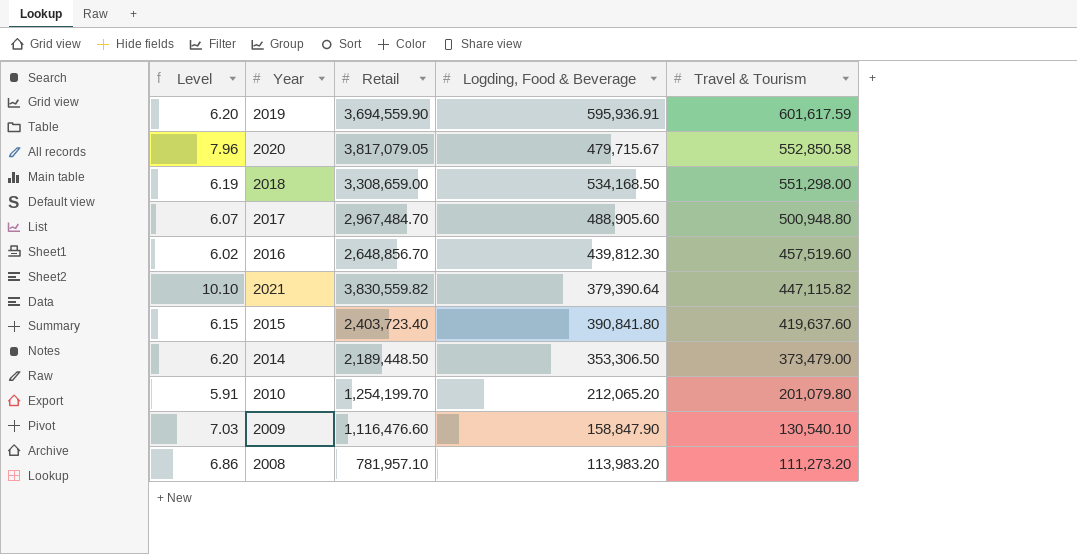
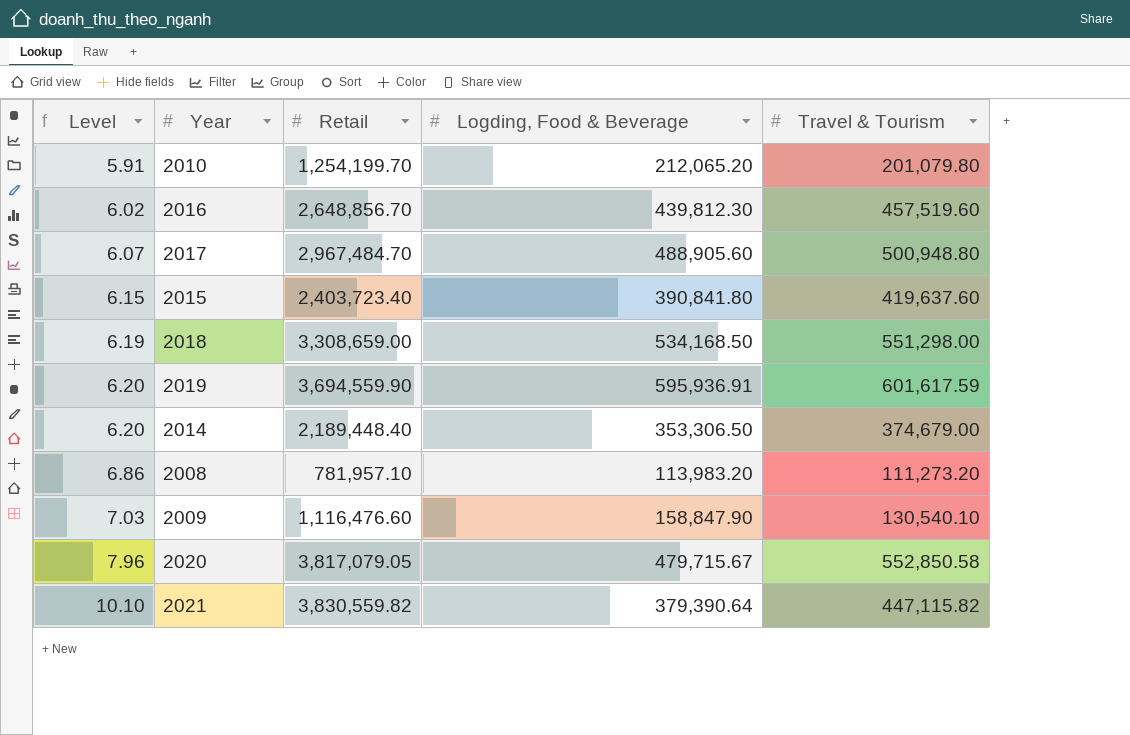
row order: Travel & Tourism descending -> Level ascending
2014 | Retail: 2,189,448.50 -> 2,189,448.40
2014 | Travel & Tourism: 373,479.00 -> 374,679.00

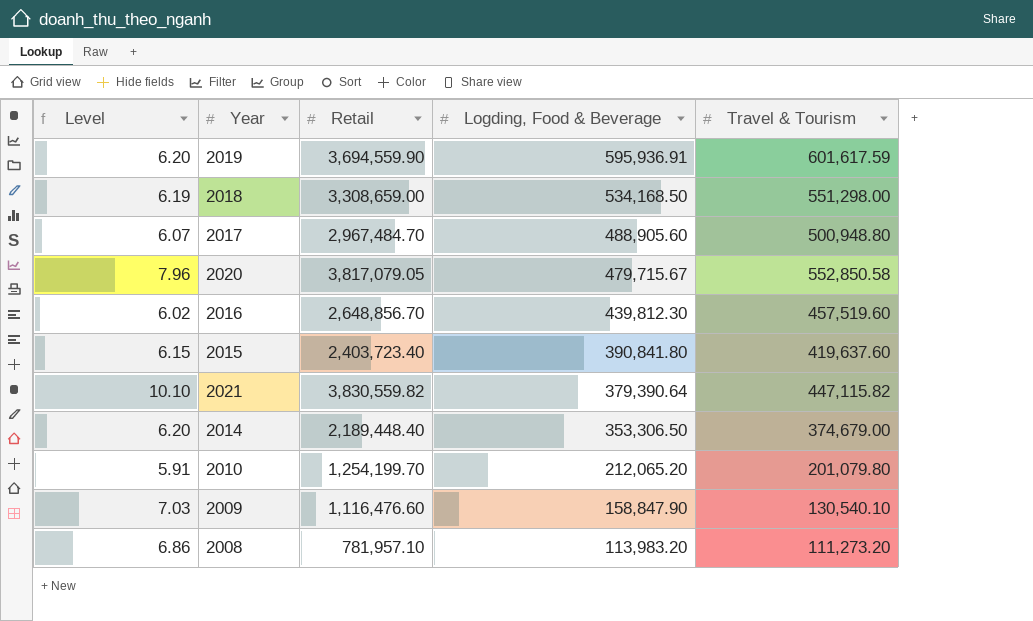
row order: Level ascending -> Logding, Food & Beverage descending

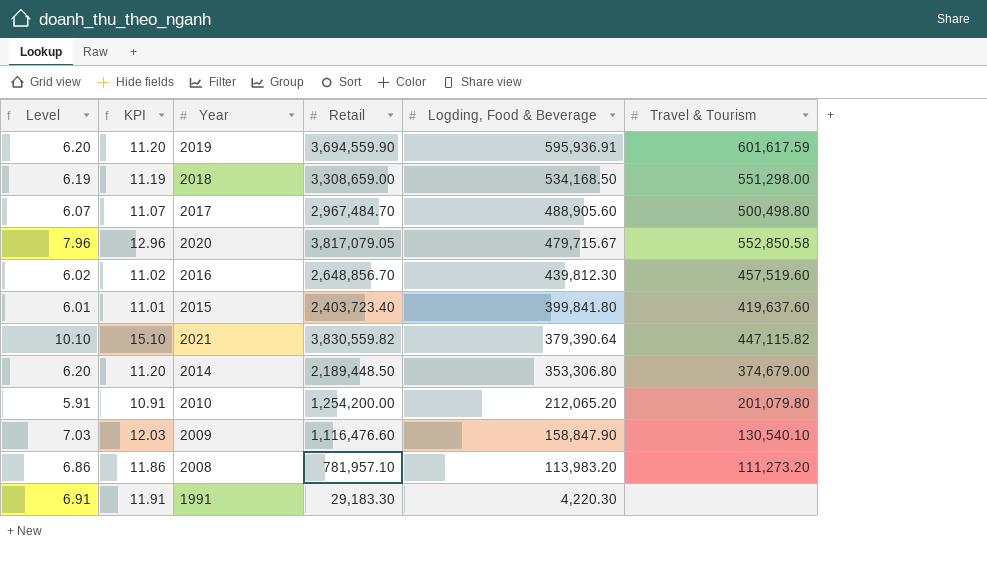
column KPI | formula: none -> [Level] + 5
2017 | Travel & Tourism: 500,948.80 -> 500,498.80
2015 | Level: 6.15 -> 6.01
2015 | Logding, Food & Beverage: 390,841.80 -> 399,841.80
2014 | Retail: 2,189,448.40 -> 2,189,448.50
2014 | Logding, Food & Beverage: 353,306.50 -> 353,306.80
2010 | Retail: 1,254,199.70 -> 1,254,200.00
row 1991: none -> 6.91 | 11.91 | 29,183.30 | 4,220.30 | none

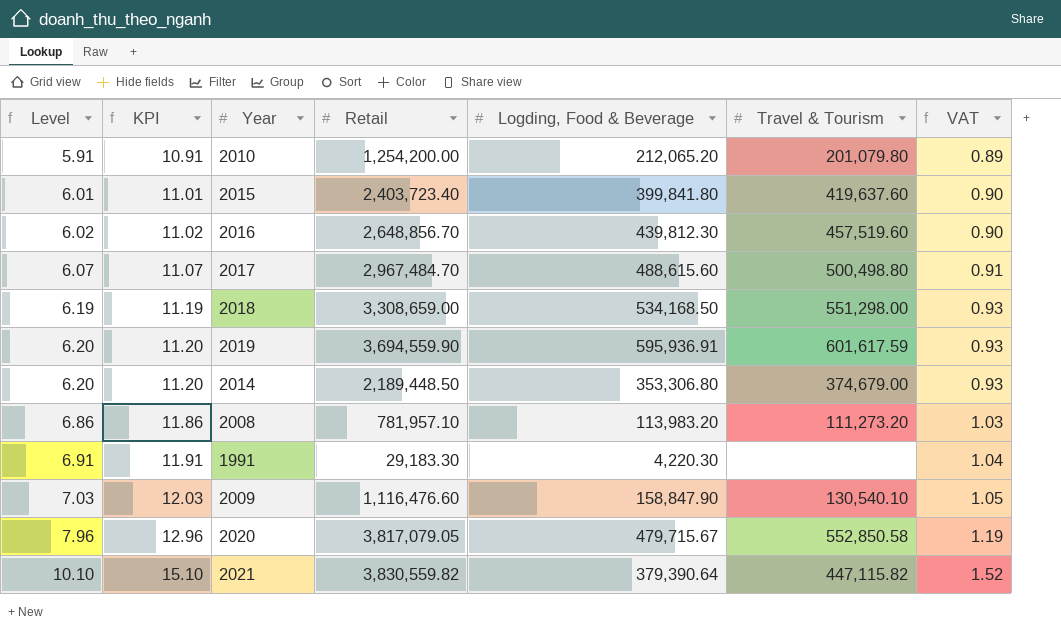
row order: Logding, Food & Beverage descending -> Level ascending
column VAT | formula: none -> [Level] * 0.15
2017 | Logding, Food & Beverage: 488,905.60 -> 488,615.60

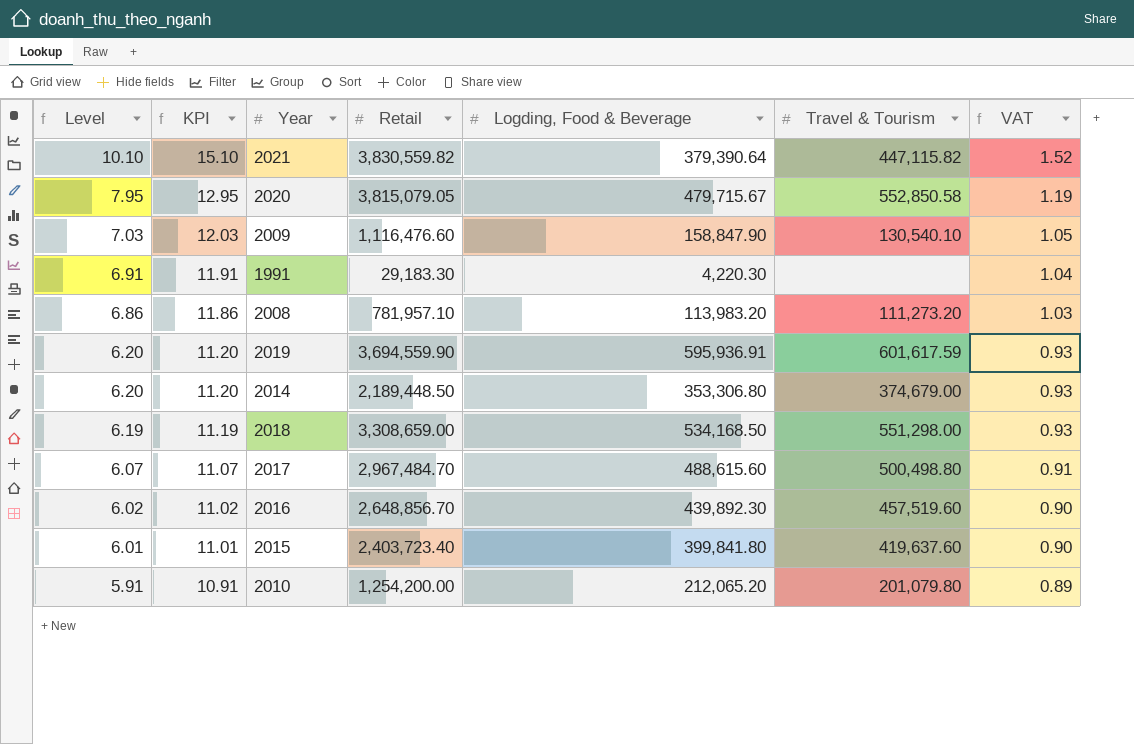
row order: Level ascending -> Level descending
2020 | Level: 7.96 -> 7.95
2020 | KPI: 12.96 -> 12.95
2020 | Retail: 3,817,079.05 -> 3,815,079.05
2016 | Logding, Food & Beverage: 439,812.30 -> 439,892.30

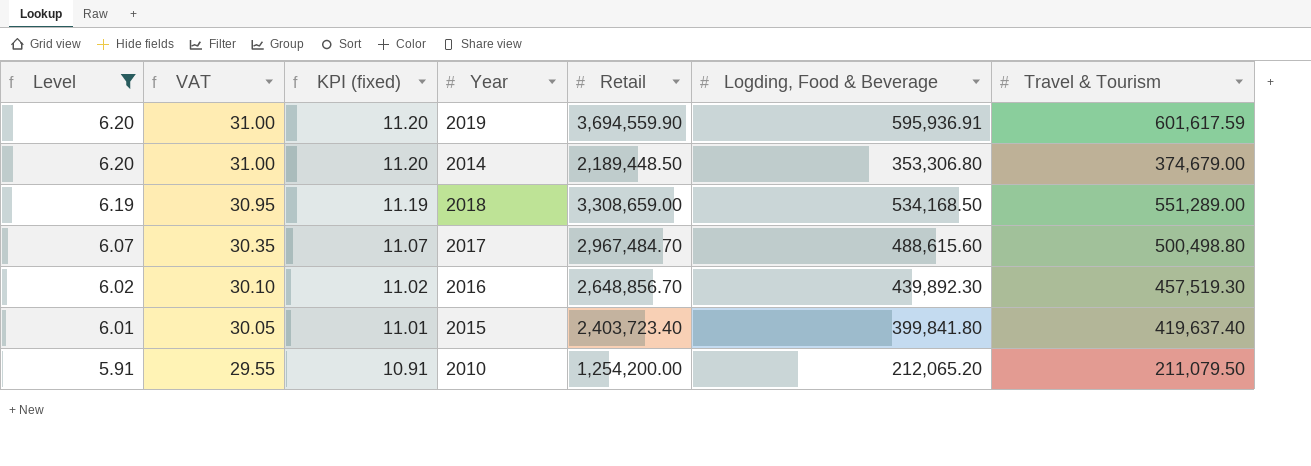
filter: none -> Level <= 6.20
column VAT | formula: [Level] * 0.15 -> [Level] * 5
column VAT | position: 7 -> 2
column name: KPI -> KPI (fixed)
2018 | Travel & Tourism: 551,298.00 -> 551,289.00
2016 | Travel & Tourism: 457,519.60 -> 457,519.30
2015 | Travel & Tourism: 419,637.60 -> 419,637.40
2010 | Travel & Tourism: 201,079.80 -> 211,079.50

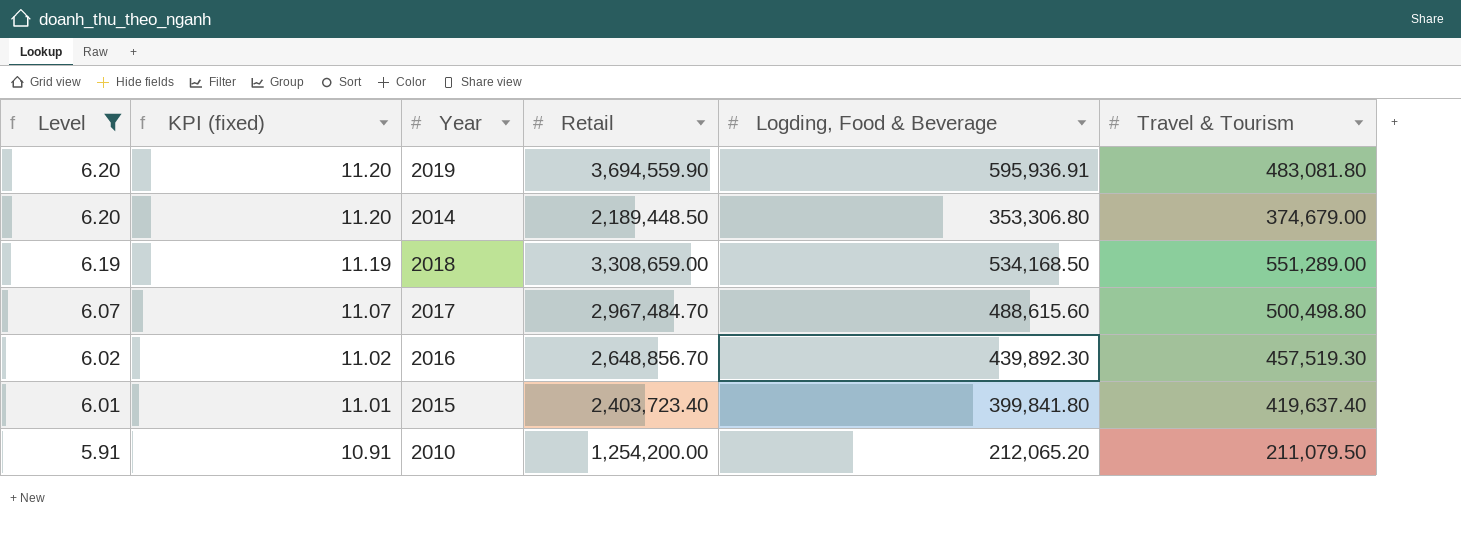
column VAT | formula: [Level] * 5 -> none
2019 | Travel & Tourism: 601,617.59 -> 483,081.80

